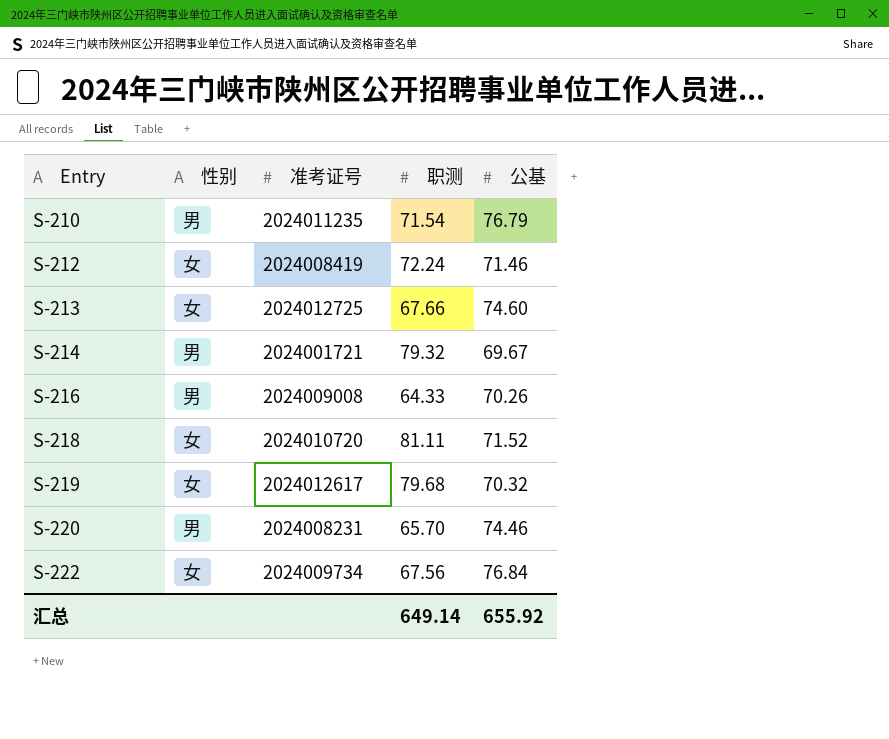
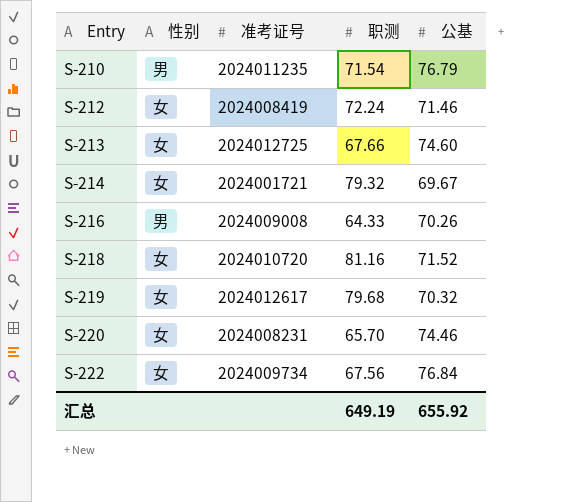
S-214 | 性别: 男 -> 女
S-218 | 职测: 81.11 -> 81.16
S-220 | 性别: 男 -> 女
汇总 | 职测: 649.14 -> 649.19

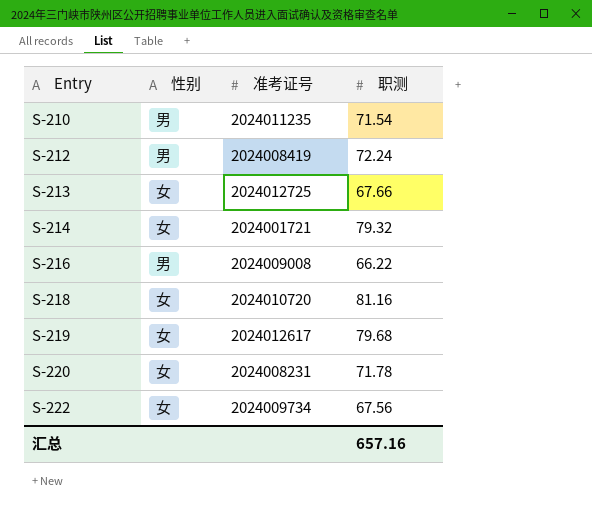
column 公基 | position: 5 -> none
S-212 | 性别: 女 -> 男
S-216 | 职测: 64.33 -> 66.22
S-220 | 职测: 65.70 -> 71.78
汇总 | 职测: 649.19 -> 657.16

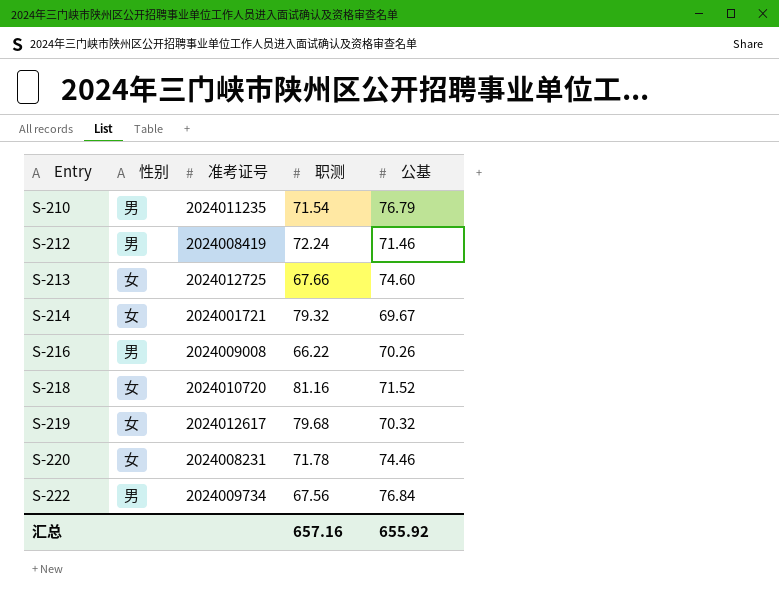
column 公基 | position: none -> 5
S-222 | 性别: 女 -> 男

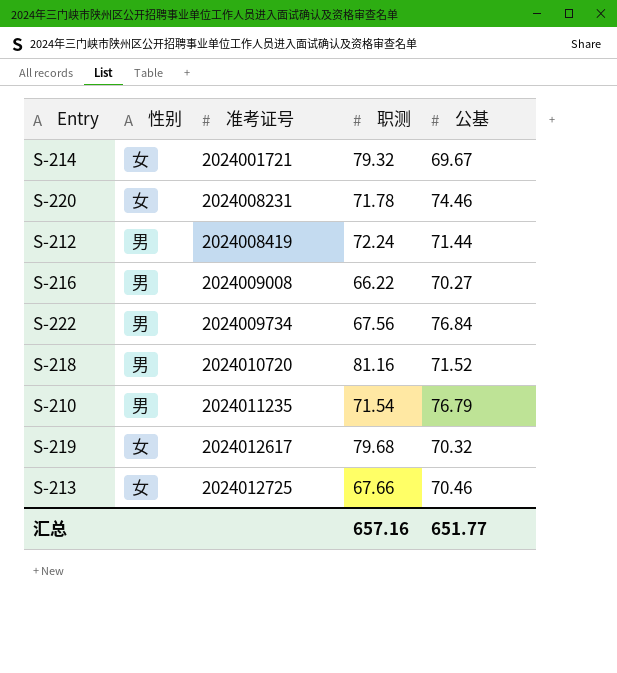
row order: Entry ascending -> 准考证号 ascending
S-212 | 公基: 71.46 -> 71.44
S-216 | 公基: 70.26 -> 70.27
S-218 | 性别: 女 -> 男
S-213 | 公基: 74.60 -> 70.46
汇总 | 公基: 655.92 -> 651.77

